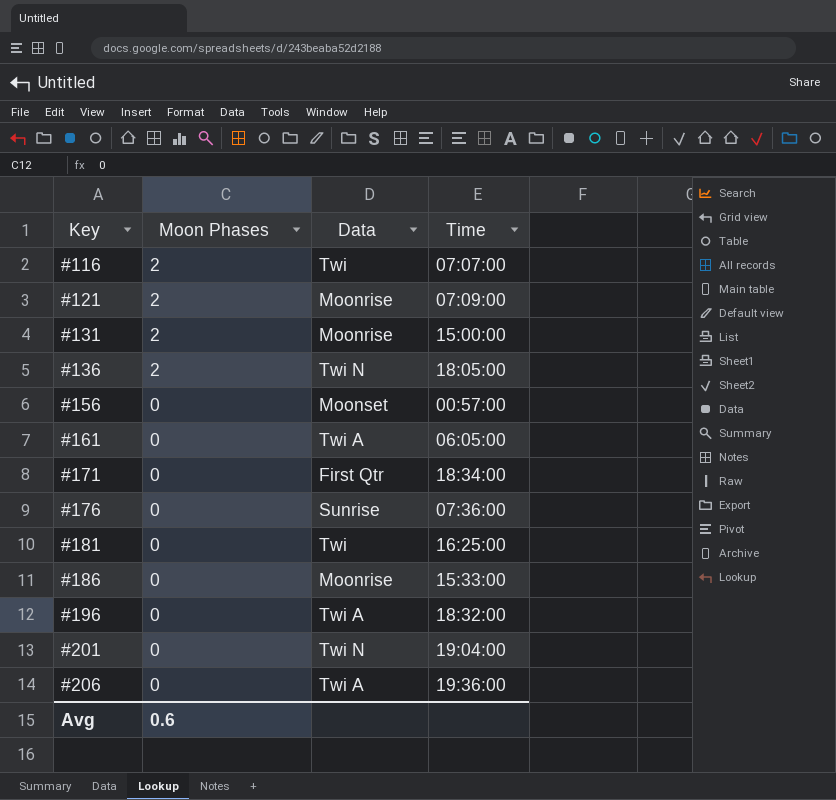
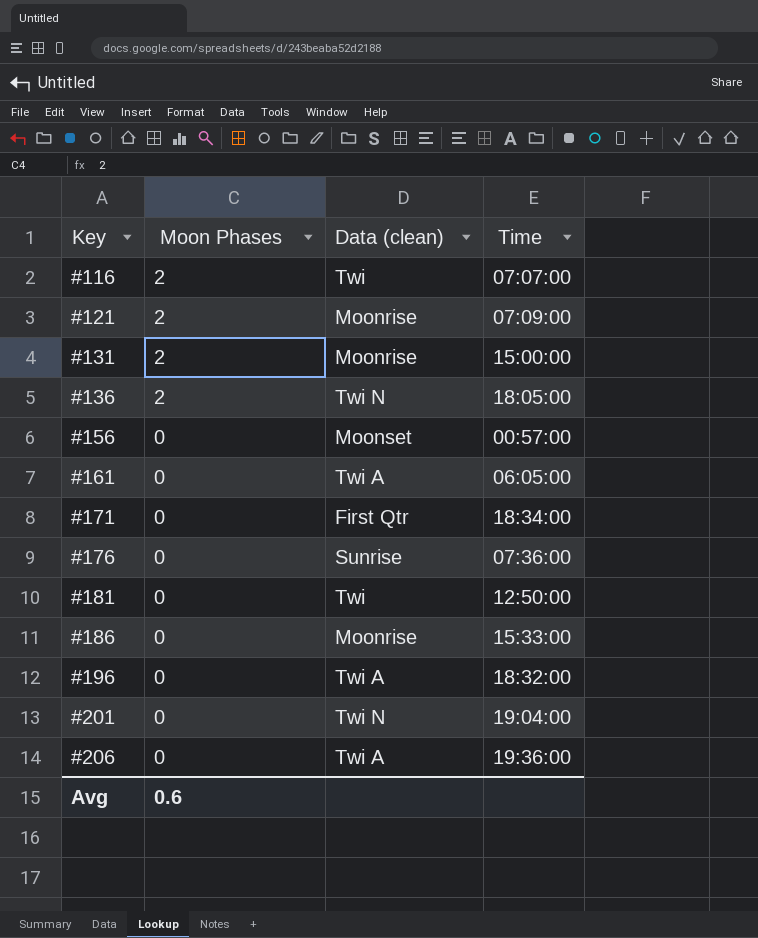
column name: Data -> Data (clean)
#181 | Time: 16:25:00 -> 12:50:00

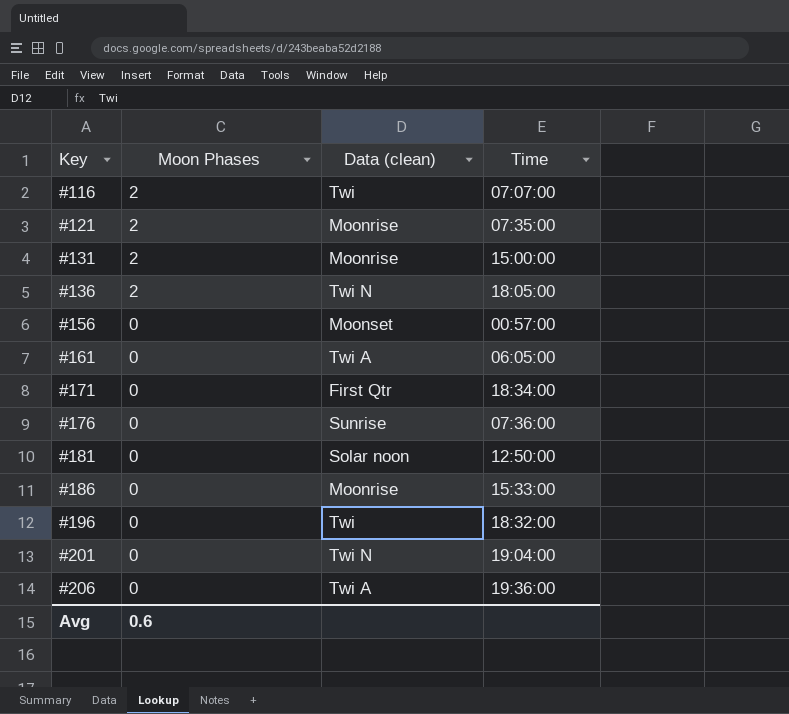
#121 | Time: 07:09:00 -> 07:35:00
#181 | Data (clean): Twi -> Solar noon
#196 | Data (clean): Twi A -> Twi

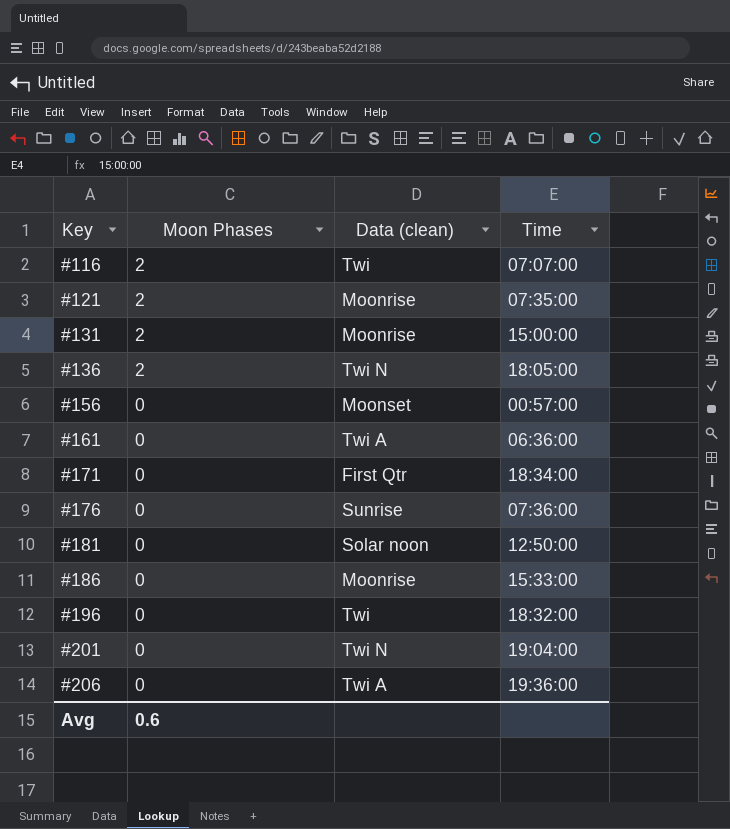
#161 | Time: 06:05:00 -> 06:36:00

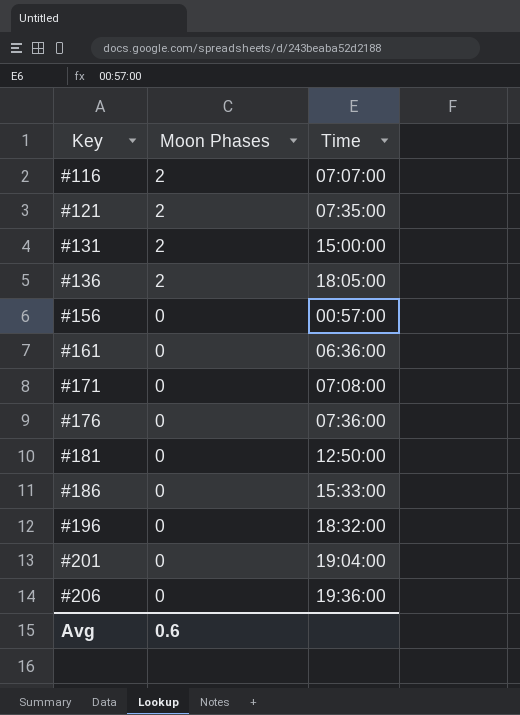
column Data (clean) | position: 3 -> none
#171 | Time: 18:34:00 -> 07:08:00

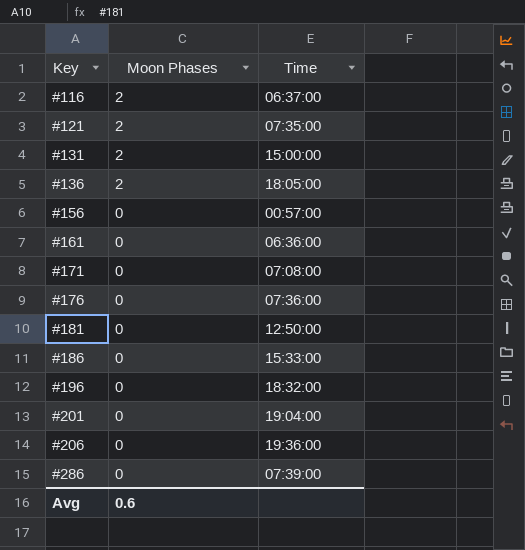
#116 | Time: 07:07:00 -> 06:37:00
row #286: none -> 0 | 07:39:00

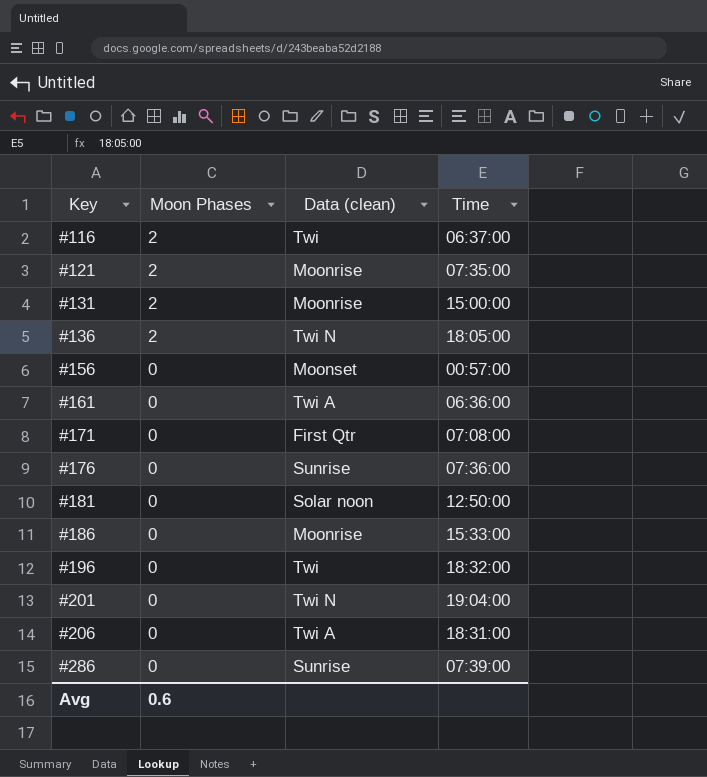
column Data (clean) | position: none -> 3
#206 | Time: 19:36:00 -> 18:31:00

